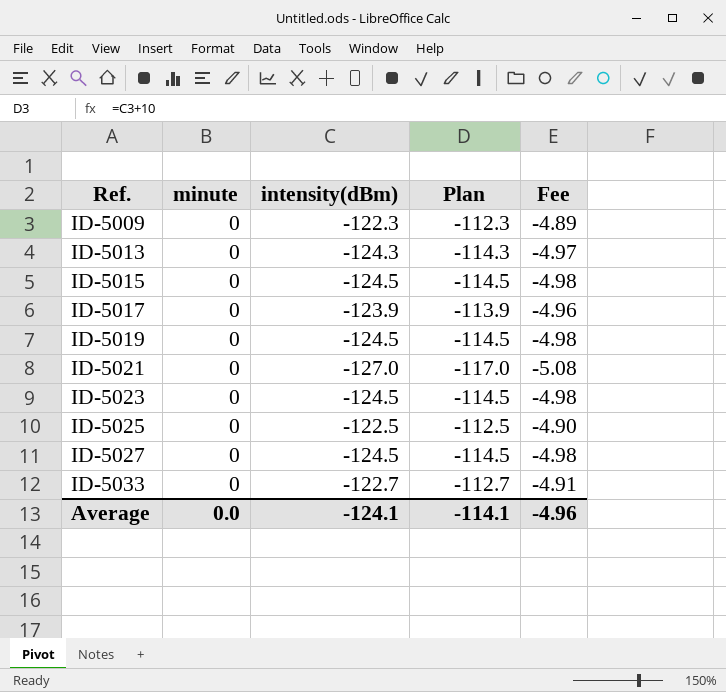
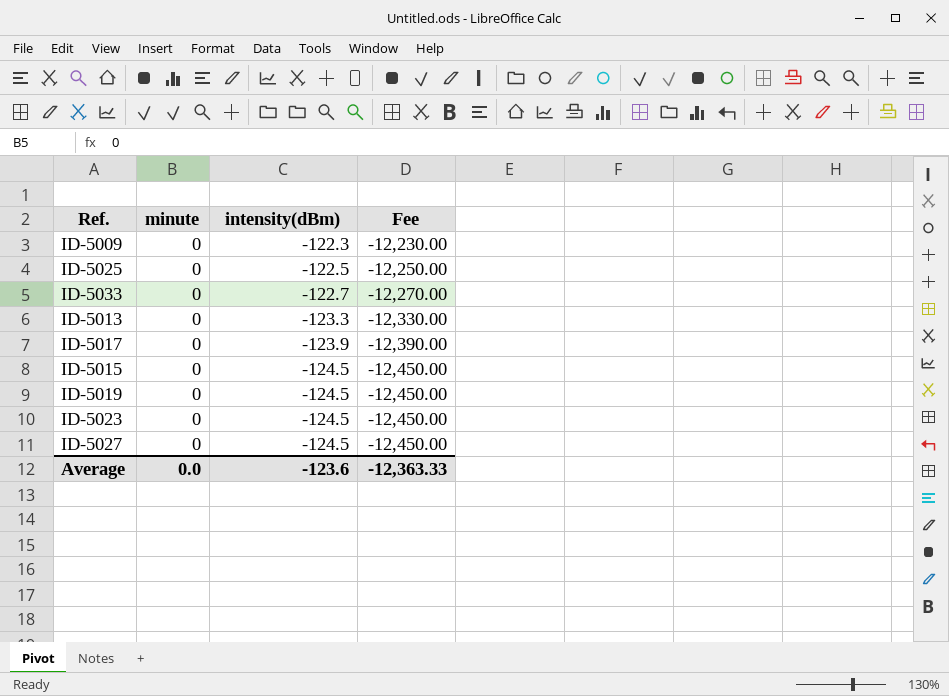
row order: Ref. ascending -> intensity(dBm) descending
column Plan | formula: [intensity(dBm)] + 10 -> none
column Fee | formula: [intensity(dBm)] * 0.04 -> [intensity(dBm)] * 100
row ID-5021: 0 | -127.0 | -117.0 | -5.08 -> none
ID-5013 | intensity(dBm): -124.3 -> -123.3
Average | intensity(dBm): -124.1 -> -123.6
Average | Fee: -4.96 -> -12,363.33

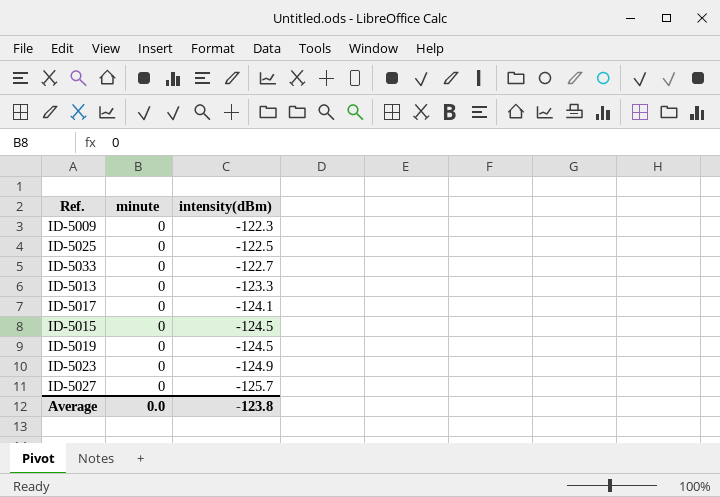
column Fee | formula: [intensity(dBm)] * 100 -> none
ID-5017 | intensity(dBm): -123.9 -> -124.1
ID-5023 | intensity(dBm): -124.5 -> -124.9
ID-5027 | intensity(dBm): -124.5 -> -125.7
Average | intensity(dBm): -123.6 -> -123.8

